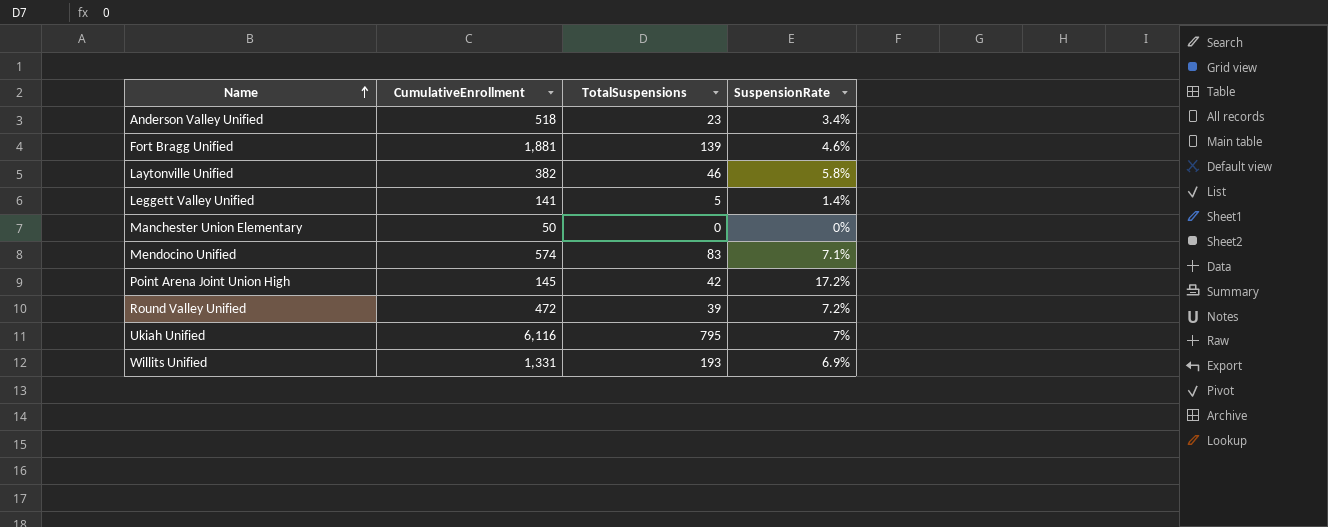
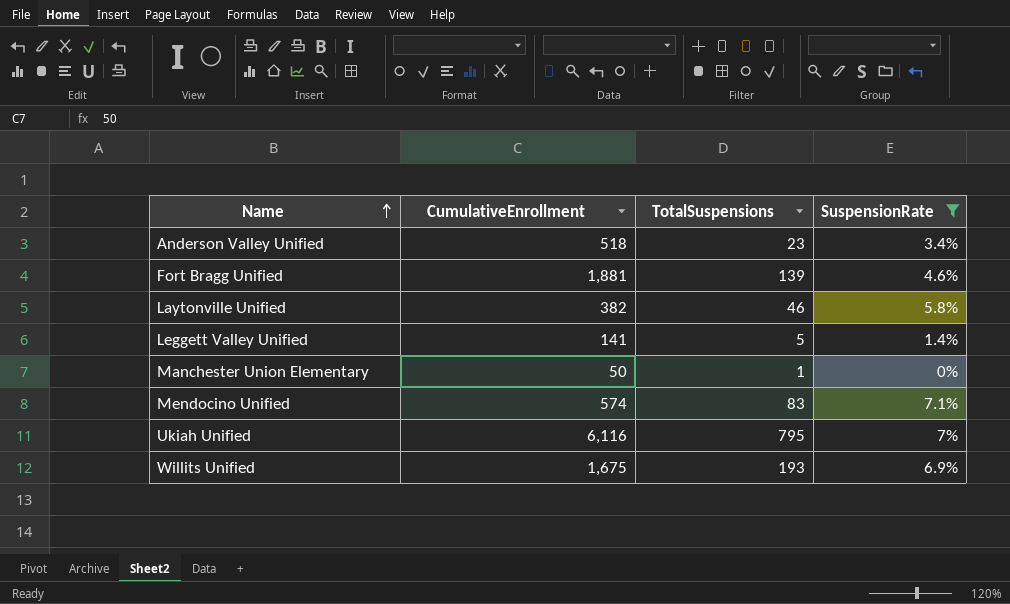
filter: none -> SuspensionRate <= 7.1%
Manchester Union Elementary | TotalSuspensions: 0 -> 1
Willits Unified | CumulativeEnrollment: 1,331 -> 1,675

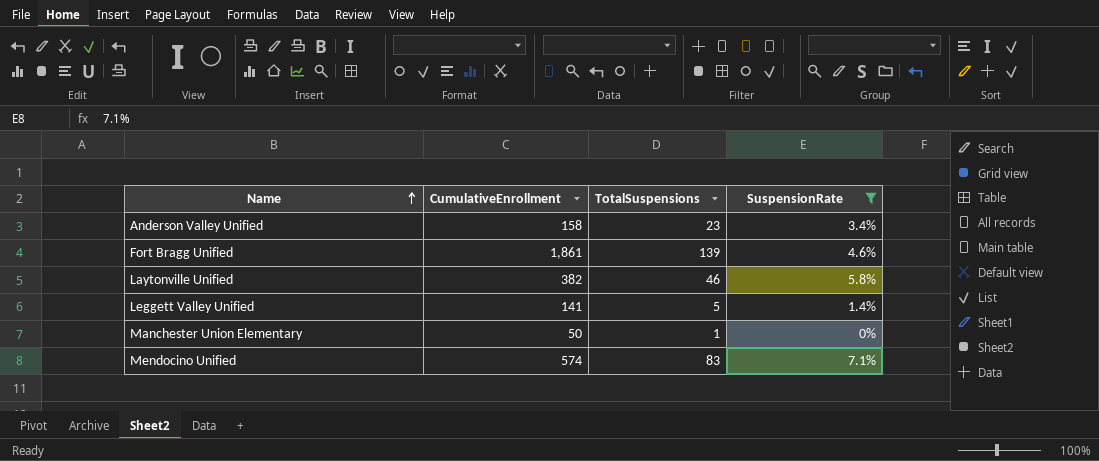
row Ukiah Unified: 6,116 | 795 | 7% -> none
row Willits Unified: 1,675 | 193 | 6.9% -> none
Anderson Valley Unified | CumulativeEnrollment: 518 -> 158
Fort Bragg Unified | CumulativeEnrollment: 1,881 -> 1,861

